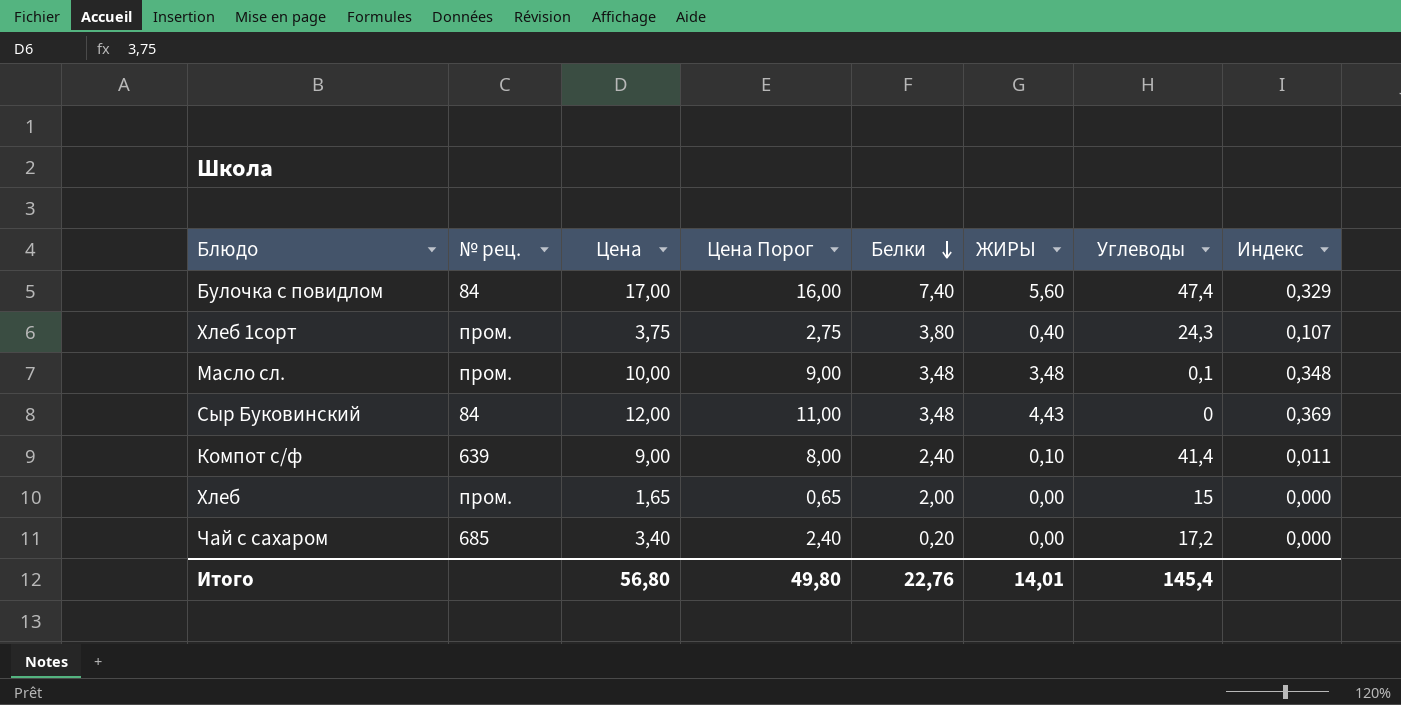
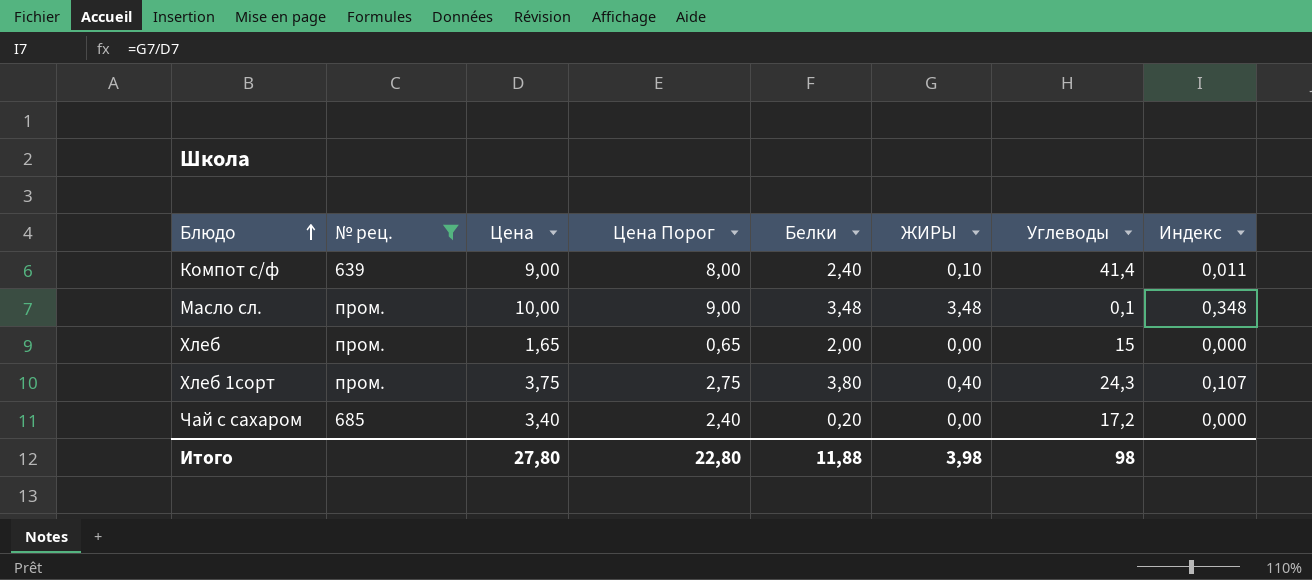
filter: none -> № рец. != 84
row order: Белки descending -> Блюдо ascending
Итого | Цена: 56,80 -> 27,80
Итого | Цена Порог: 49,80 -> 22,80
Итого | Белки: 22,76 -> 11,88
Итого | ЖИРЫ: 14,01 -> 3,98
Итого | Углеводы: 145,4 -> 98

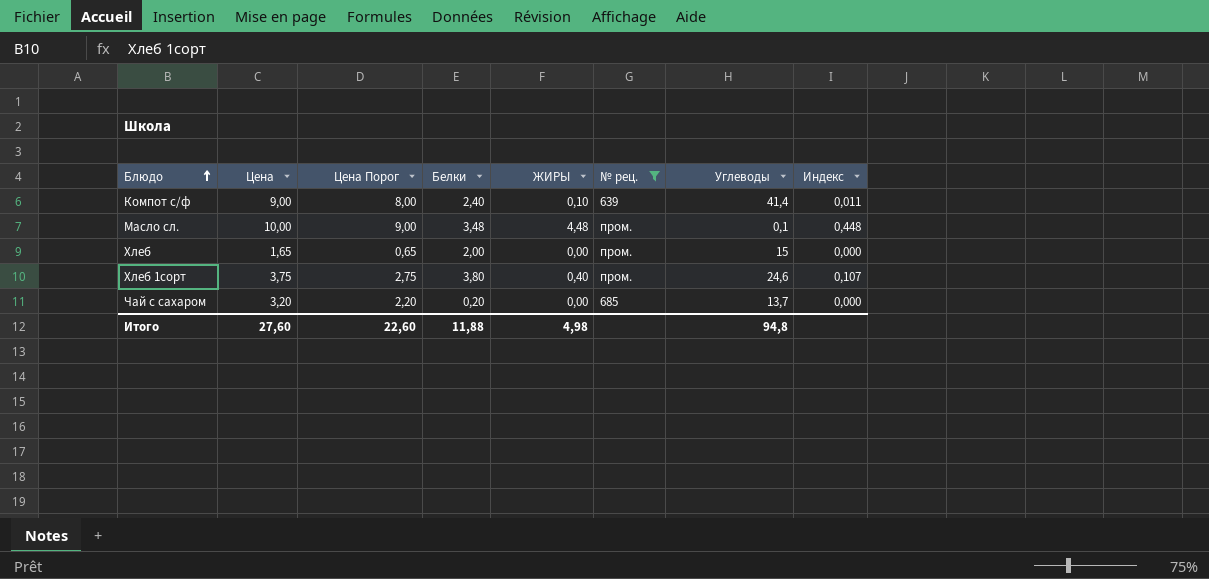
column № рец. | position: 2 -> 6
Масло сл. | ЖИРЫ: 3,48 -> 4,48
Масло сл. | Индекс: 0,348 -> 0,448
Хлеб 1сорт | Углеводы: 24,3 -> 24,6
Чай с сахаром | Цена: 3,40 -> 3,20
Чай с сахаром | Цена Порог: 2,40 -> 2,20
Чай с сахаром | Углеводы: 17,2 -> 13,7
Итого | Цена: 27,80 -> 27,60
Итого | Цена Порог: 22,80 -> 22,60
Итого | ЖИРЫ: 3,98 -> 4,98
Итого | Углеводы: 98 -> 94,8

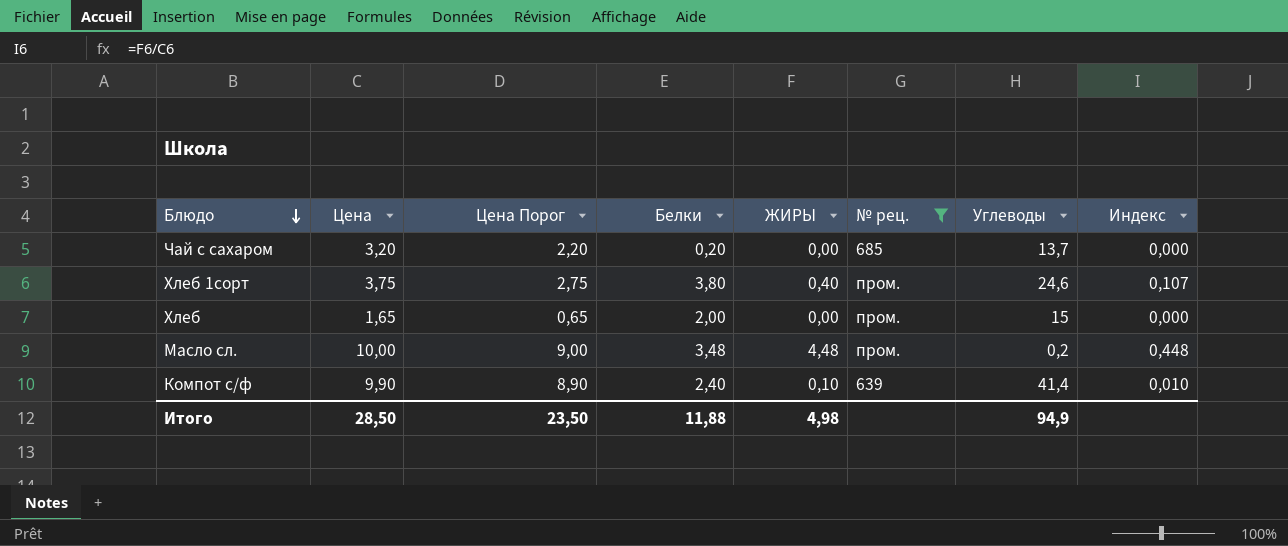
row order: Блюдо ascending -> Блюдо descending
Масло сл. | Углеводы: 0,1 -> 0,2
Компот с/ф | Цена: 9,00 -> 9,90
Компот с/ф | Цена Порог: 8,00 -> 8,90
Компот с/ф | Индекс: 0,011 -> 0,010
Итого | Цена: 27,60 -> 28,50
Итого | Цена Порог: 22,60 -> 23,50
Итого | Углеводы: 94,8 -> 94,9

